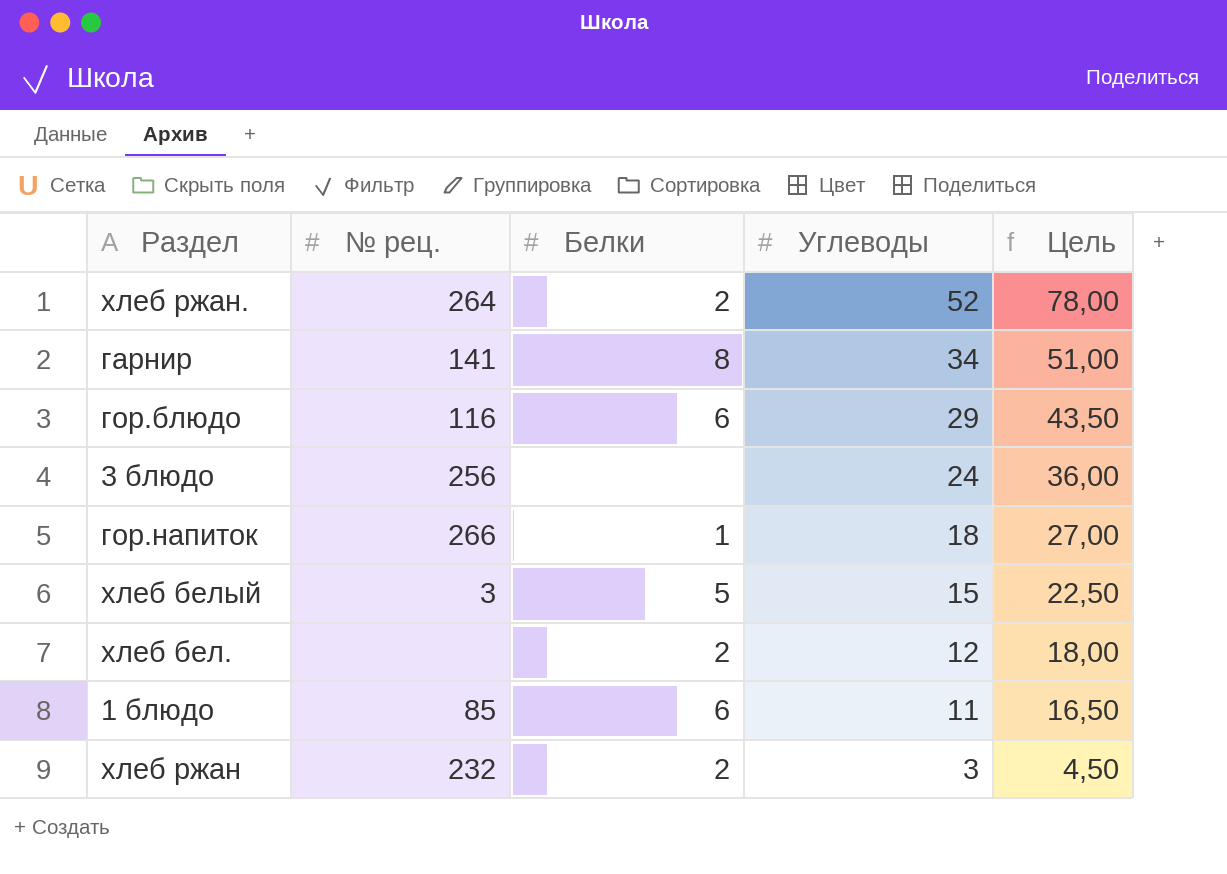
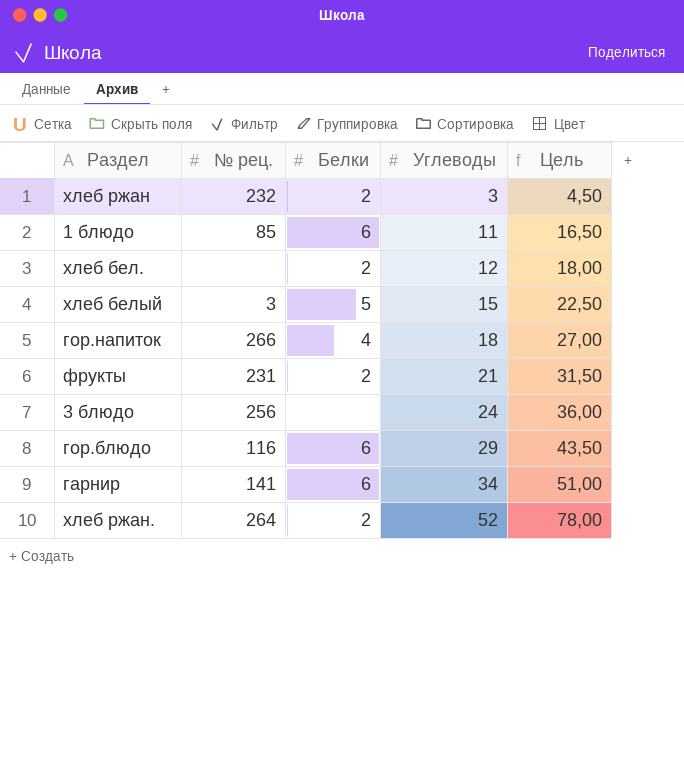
row order: Углеводы descending -> Углеводы ascending
гор.напиток | Белки: 1 -> 4
row фрукты: none -> 231 | 2 | 21 | 31,50
гарнир | Белки: 8 -> 6

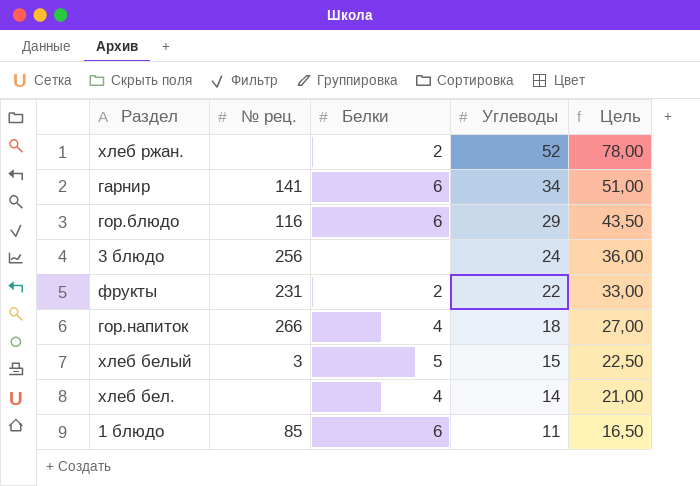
row order: Углеводы ascending -> Углеводы descending
row хлеб ржан: 232 | 2 | 3 | 4,50 -> none
хлеб ржан. | № рец.: 264 -> none
фрукты | Углеводы: 21 -> 22
фрукты | Цель: 31,50 -> 33,00
хлеб бел. | Белки: 2 -> 4
хлеб бел. | Углеводы: 12 -> 14
хлеб бел. | Цель: 18,00 -> 21,00

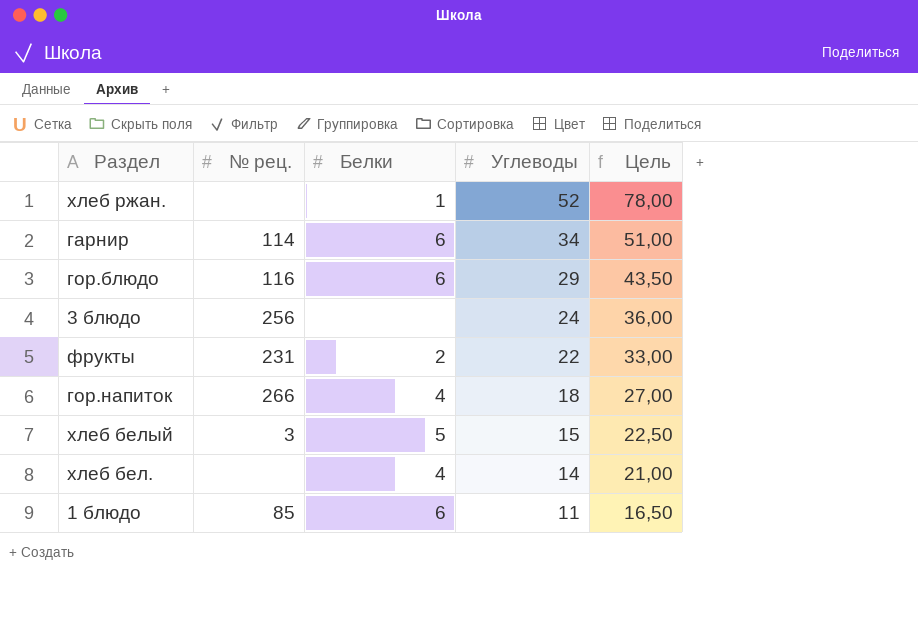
хлеб ржан. | Белки: 2 -> 1
гарнир | № рец.: 141 -> 114

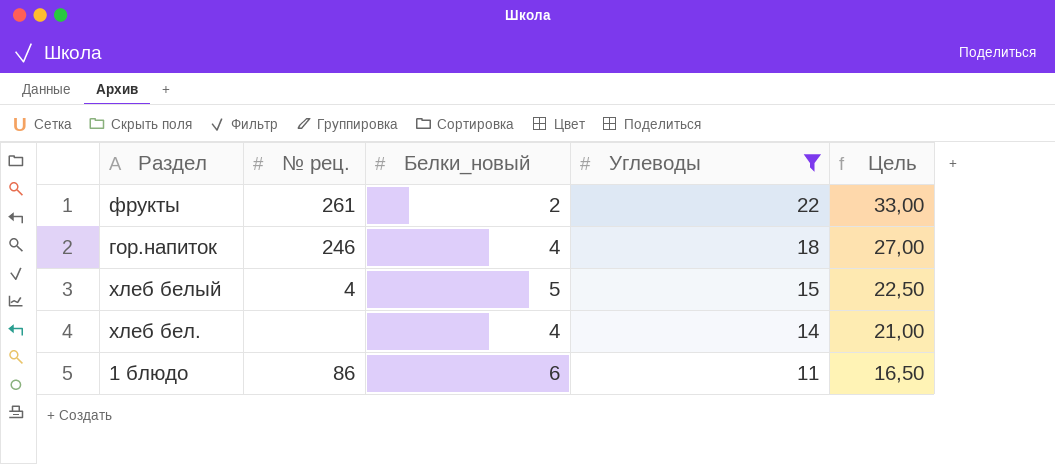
filter: none -> Углеводы <= 22
column name: Белки -> Белки_новый
фрукты | № рец.: 231 -> 261
гор.напиток | № рец.: 266 -> 246
хлеб белый | № рец.: 3 -> 4
1 блюдо | № рец.: 85 -> 86

